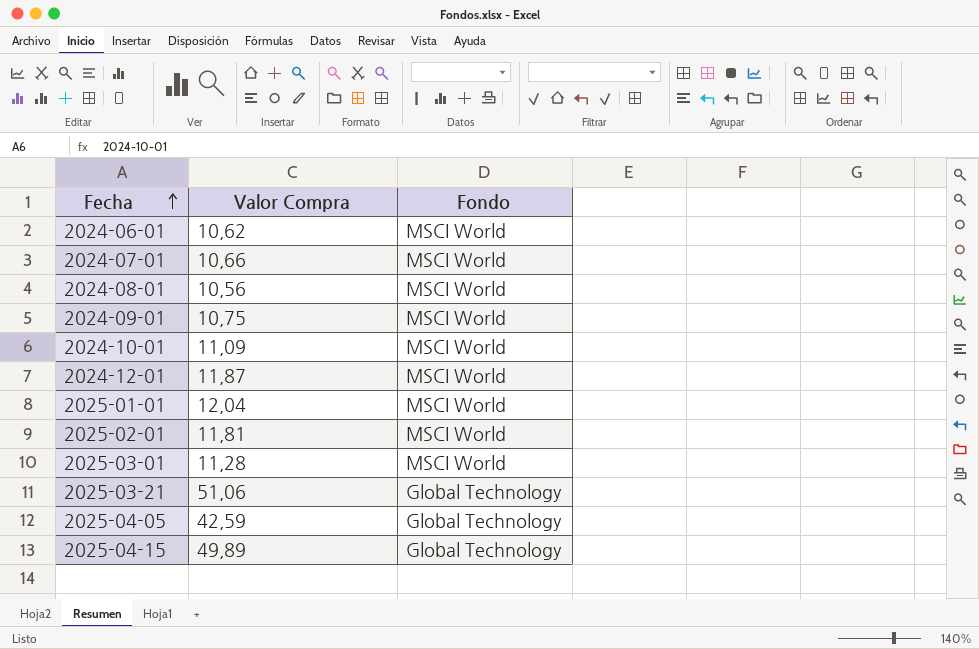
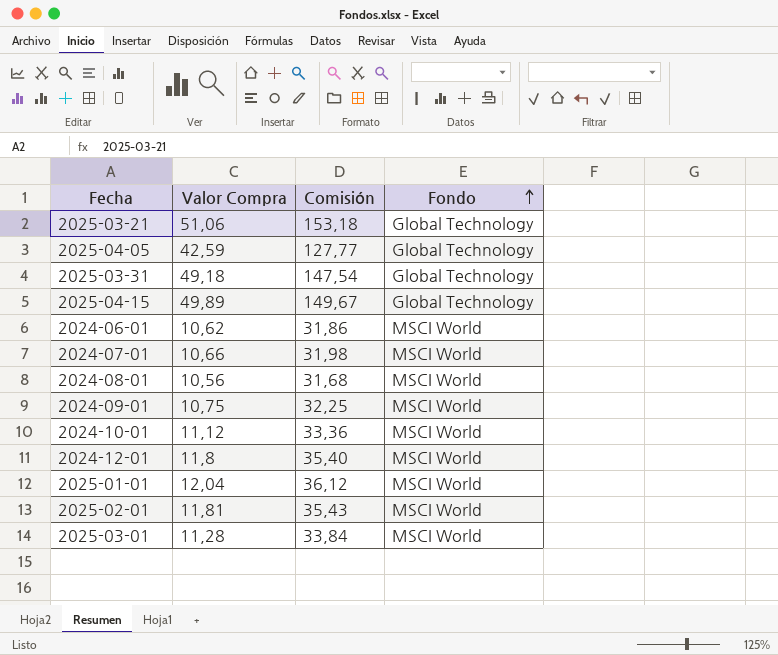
row order: Fecha ascending -> Fondo ascending
column Comisión | formula: none -> [Valor Compra] * 3
row 2025-03-31: none -> 49,18 | 147,54 | Global Technology
2024-10-01 | Valor Compra: 11,09 -> 11,12
2024-12-01 | Valor Compra: 11,87 -> 11,8

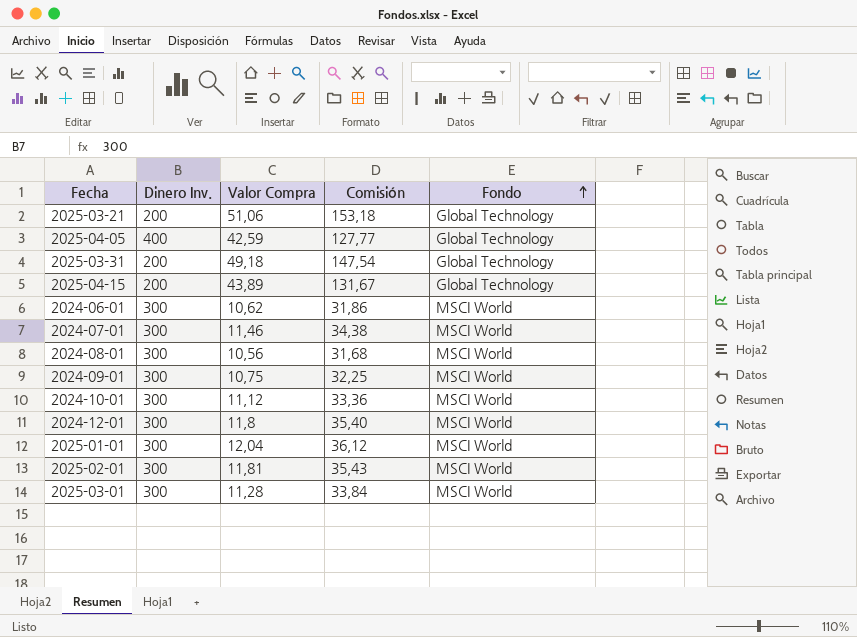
column Dinero Inv. | position: none -> 2
2025-04-15 | Valor Compra: 49,89 -> 43,89
2025-04-15 | Comisión: 149,67 -> 131,67
2024-07-01 | Valor Compra: 10,66 -> 11,46
2024-07-01 | Comisión: 31,98 -> 34,38

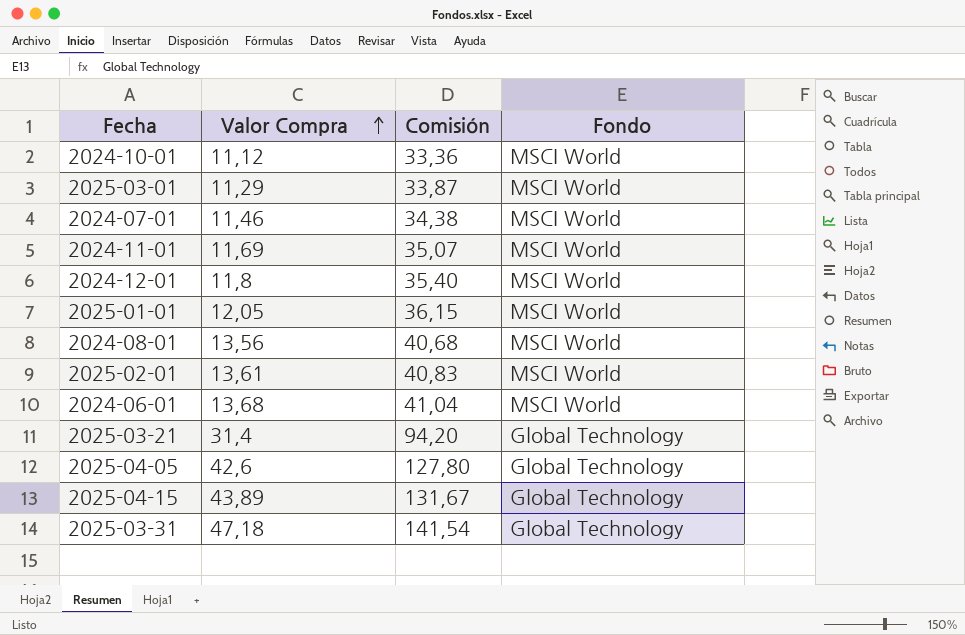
row order: Fondo ascending -> Valor Compra ascending
column Dinero Inv. | position: 2 -> none
row 2024-09-01: 300 | 10,75 | 32,25 | MSCI World -> none
2025-03-01 | Valor Compra: 11,28 -> 11,29
2025-03-01 | Comisión: 33,84 -> 33,87
row 2024-11-01: none -> 11,69 | 35,07 | MSCI World
2025-01-01 | Valor Compra: 12,04 -> 12,05
2025-01-01 | Comisión: 36,12 -> 36,15
2024-08-01 | Valor Compra: 10,56 -> 13,56
2024-08-01 | Comisión: 31,68 -> 40,68
2025-02-01 | Valor Compra: 11,81 -> 13,61
2025-02-01 | Comisión: 35,43 -> 40,83
2024-06-01 | Valor Compra: 10,62 -> 13,68
2024-06-01 | Comisión: 31,86 -> 41,04
2025-03-21 | Valor Compra: 51,06 -> 31,4
2025-03-21 | Comisión: 153,18 -> 94,20
2025-04-05 | Valor Compra: 42,59 -> 42,6
2025-04-05 | Comisión: 127,77 -> 127,80
2025-03-31 | Valor Compra: 49,18 -> 47,18
2025-03-31 | Comisión: 147,54 -> 141,54

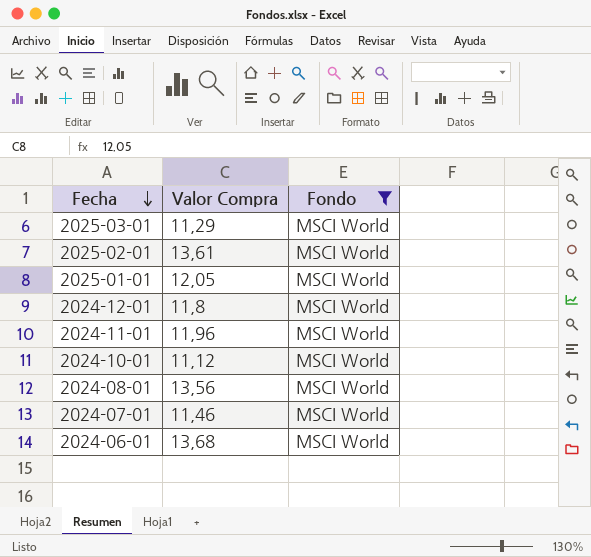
filter: none -> Fondo = MSCI World
row order: Valor Compra ascending -> Fecha descending
column Comisión | formula: [Valor Compra] * 3 -> none
2024-11-01 | Valor Compra: 11,69 -> 11,96

